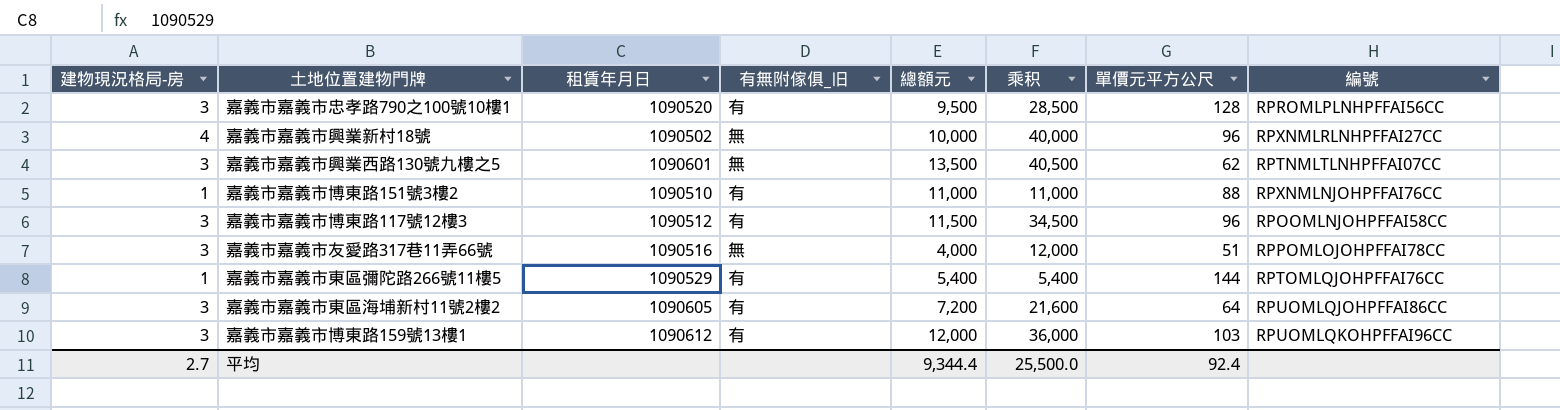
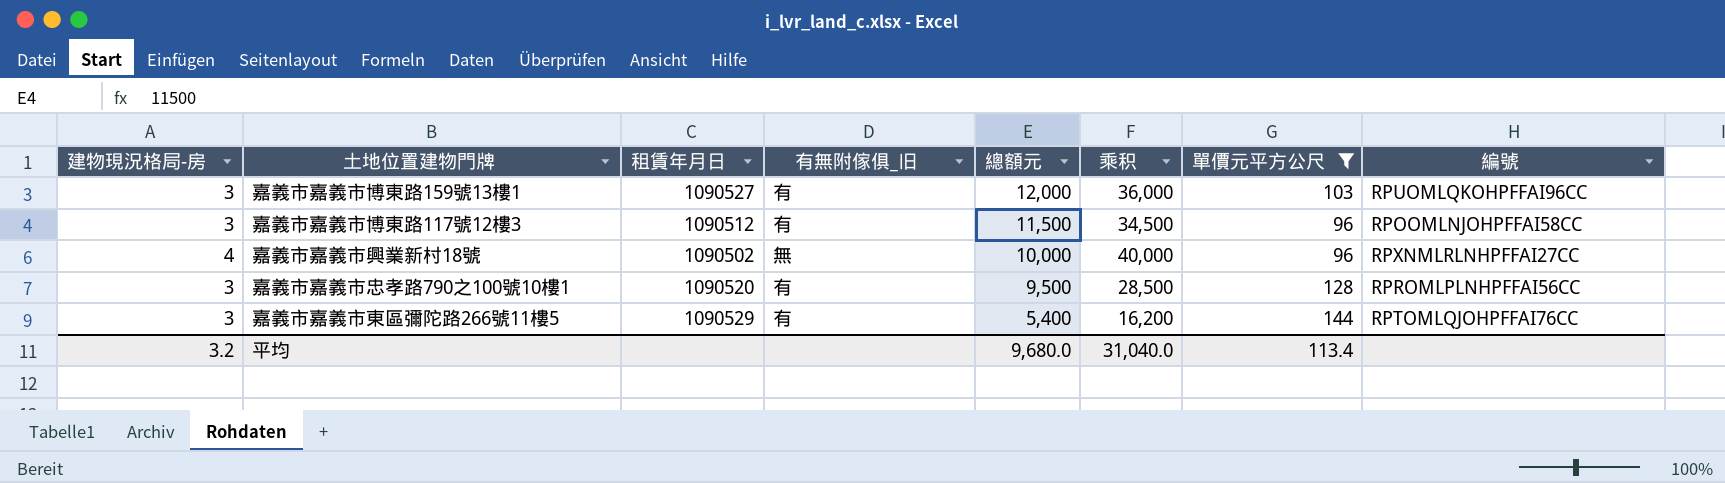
filter: none -> 單價元平方公尺 >= 96
row order: none -> 總額元 descending
嘉義市嘉義市博東路159號13樓1 | 租賃年月日: 1090612 -> 1090527
嘉義市嘉義市東區彌陀路266號11樓5 | 建物現況格局-房: 1 -> 3
嘉義市嘉義市東區彌陀路266號11樓5 | 乘积: 5,400 -> 16,200
平均 | 建物現況格局-房: 2.7 -> 3.2
平均 | 總額元: 9,344.4 -> 9,680.0
平均 | 乘积: 25,500.0 -> 31,040.0
平均 | 單價元平方公尺: 92.4 -> 113.4

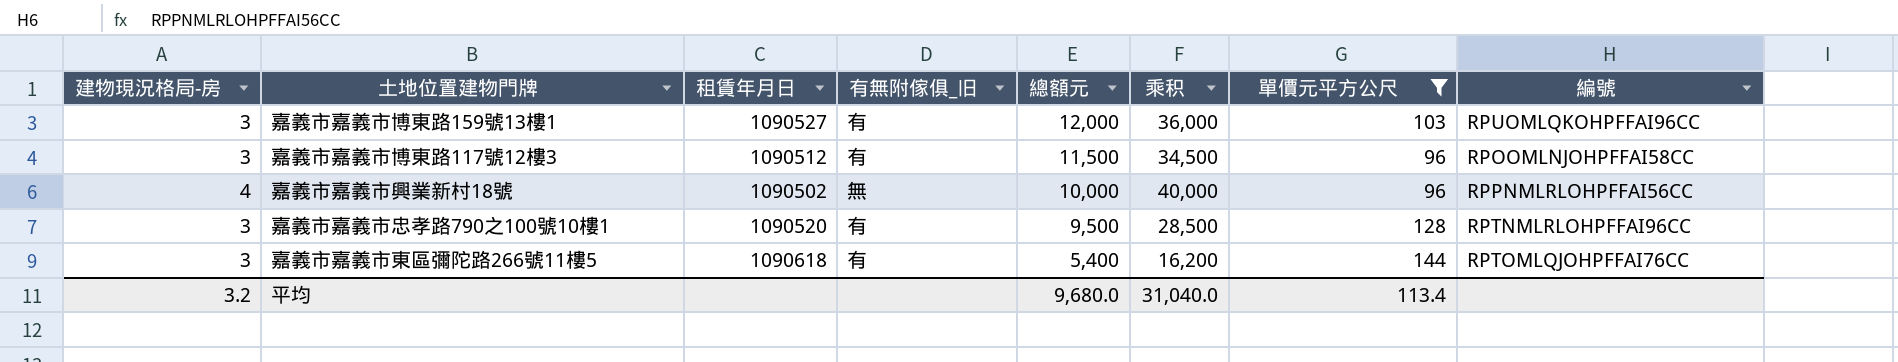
嘉義市嘉義市興業新村18號 | 編號: RPXNMLRLNHPFFAI27CC -> RPPNMLRLOHPFFAI56CC
嘉義市嘉義市忠孝路790之100號10樓1 | 編號: RPROMLPLNHPFFAI56CC -> RPTNMLRLOHPFFAI96CC
嘉義市嘉義市東區彌陀路266號11樓5 | 租賃年月日: 1090529 -> 1090618

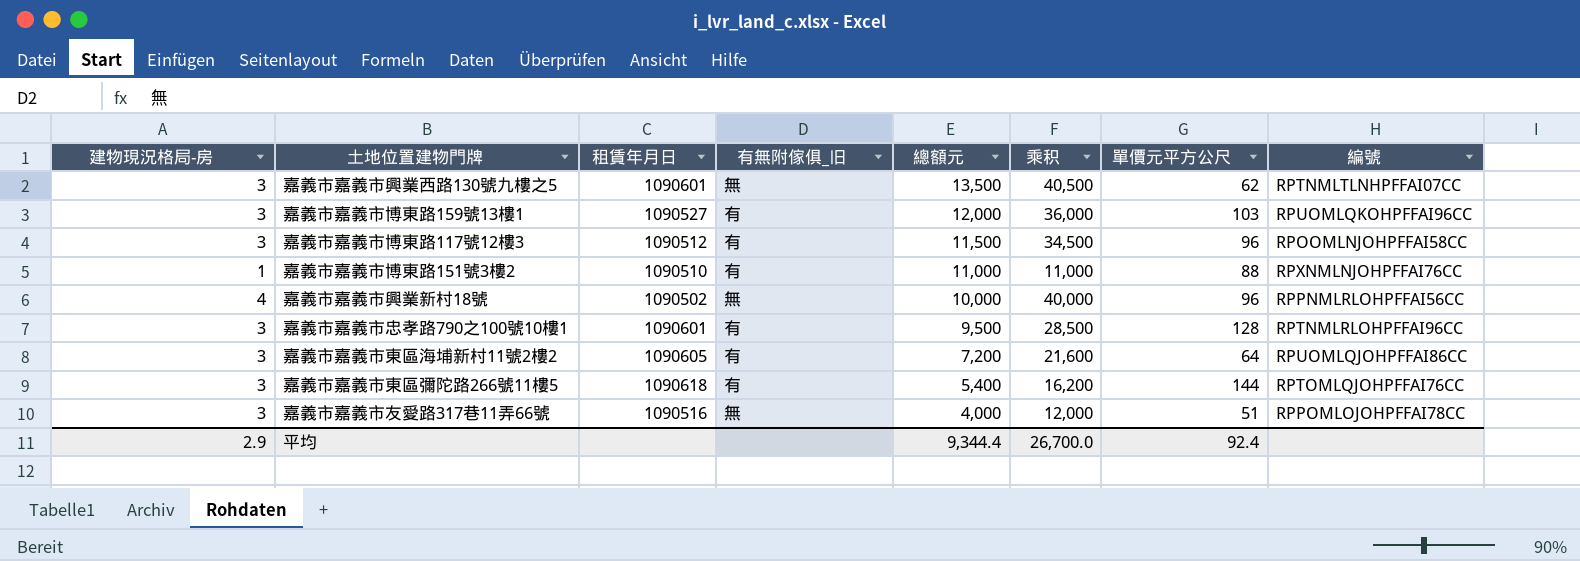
filter: 單價元平方公尺 >= 96 -> none
嘉義市嘉義市忠孝路790之100號10樓1 | 租賃年月日: 1090520 -> 1090601
平均 | 建物現況格局-房: 3.2 -> 2.9
平均 | 總額元: 9,680.0 -> 9,344.4
平均 | 乘积: 31,040.0 -> 26,700.0
平均 | 單價元平方公尺: 113.4 -> 92.4

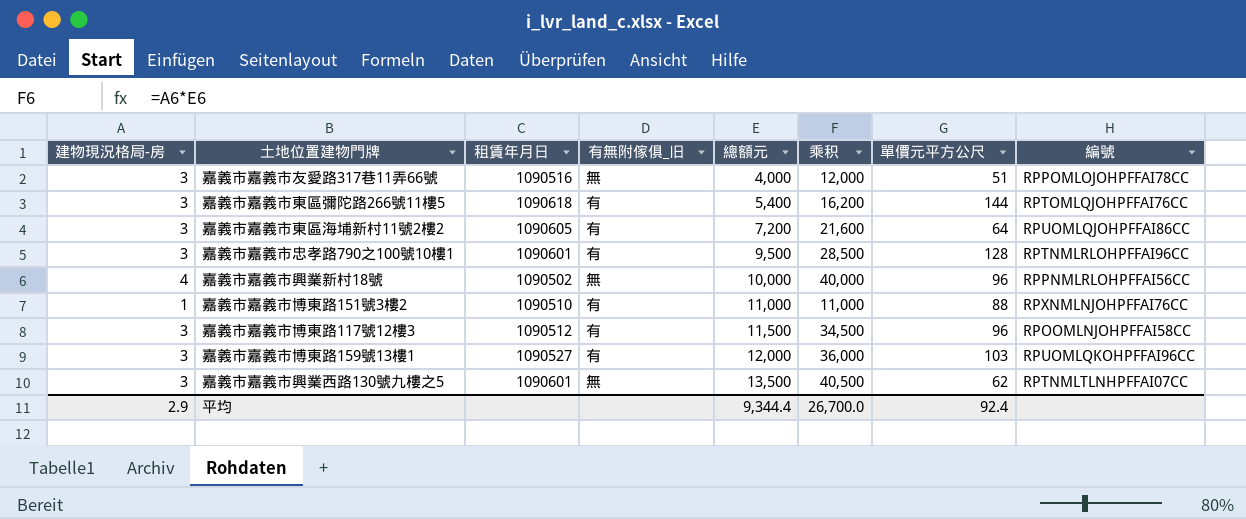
row order: 總額元 descending -> 總額元 ascending

